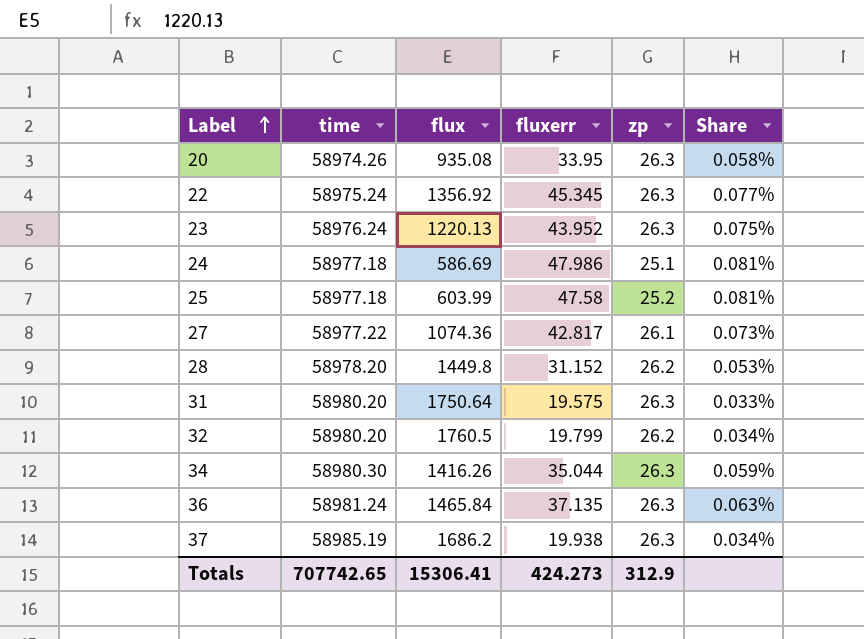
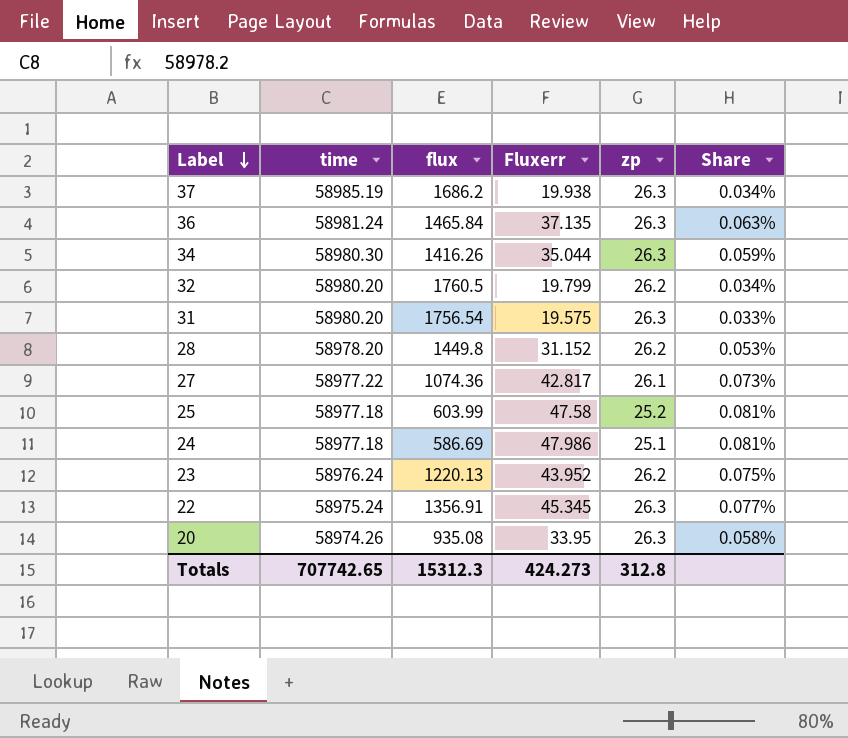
row order: Label ascending -> Label descending
column name: fluxerr -> Fluxerr
31 | flux: 1750.64 -> 1756.54
23 | zp: 26.3 -> 26.2
22 | flux: 1356.92 -> 1356.91
Totals | flux: 15306.41 -> 15312.3
Totals | zp: 312.9 -> 312.8

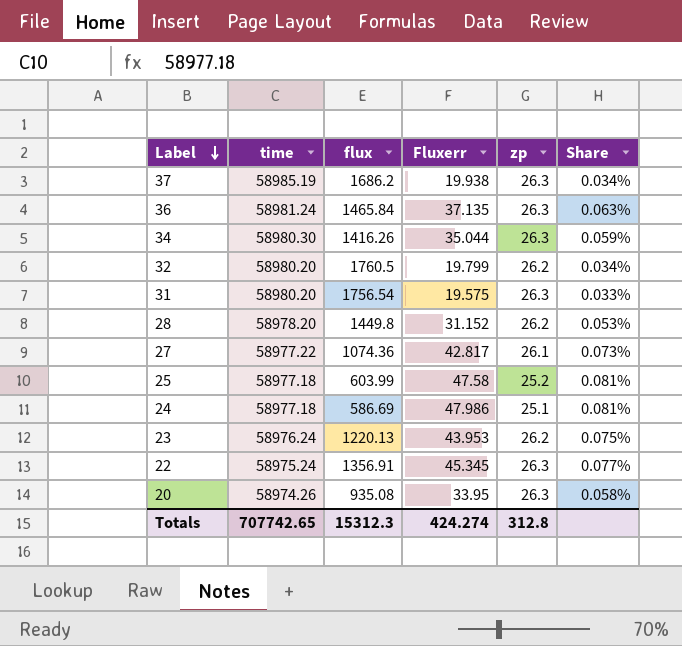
23 | Fluxerr: 43.952 -> 43.953
Totals | Fluxerr: 424.273 -> 424.274

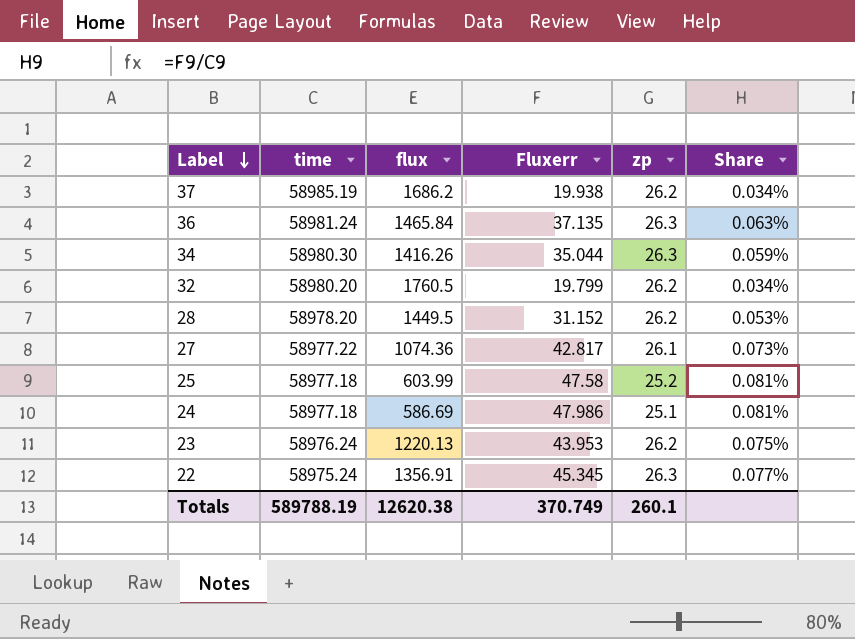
row 31: 58980.20 | 1756.54 | 19.575 | 26.3 | 0.033% -> none
row 20: 58974.26 | 935.08 | 33.95 | 26.3 | 0.058% -> none
37 | zp: 26.3 -> 26.2
28 | flux: 1449.8 -> 1449.5
Totals | time: 707742.65 -> 589788.19
Totals | flux: 15312.3 -> 12620.38
Totals | Fluxerr: 424.274 -> 370.749
Totals | zp: 312.8 -> 260.1

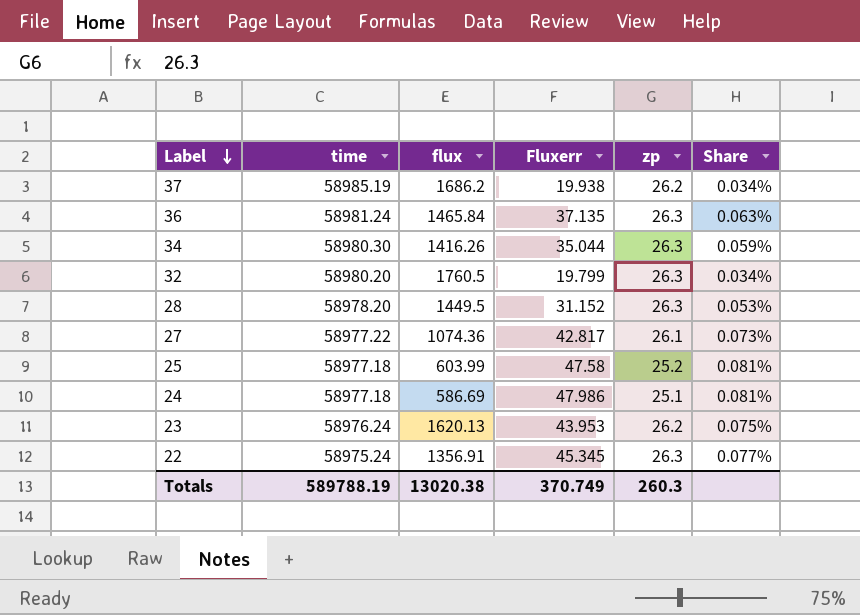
32 | zp: 26.2 -> 26.3
28 | zp: 26.2 -> 26.3
23 | flux: 1220.13 -> 1620.13
Totals | flux: 12620.38 -> 13020.38
Totals | zp: 260.1 -> 260.3

